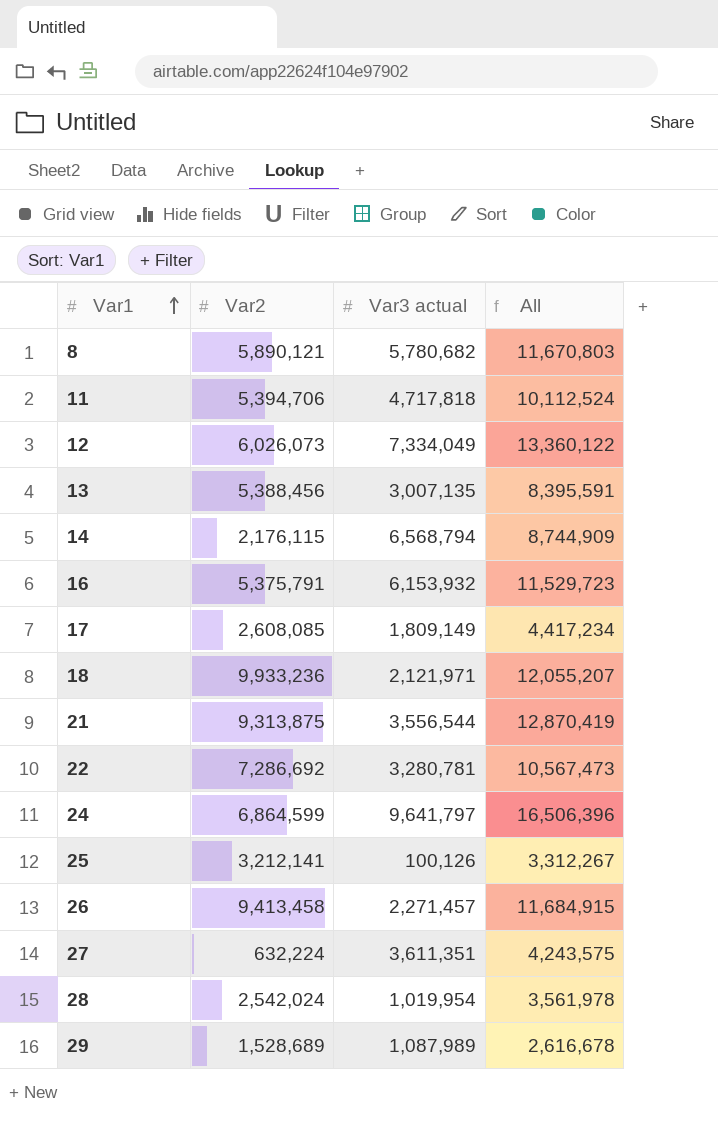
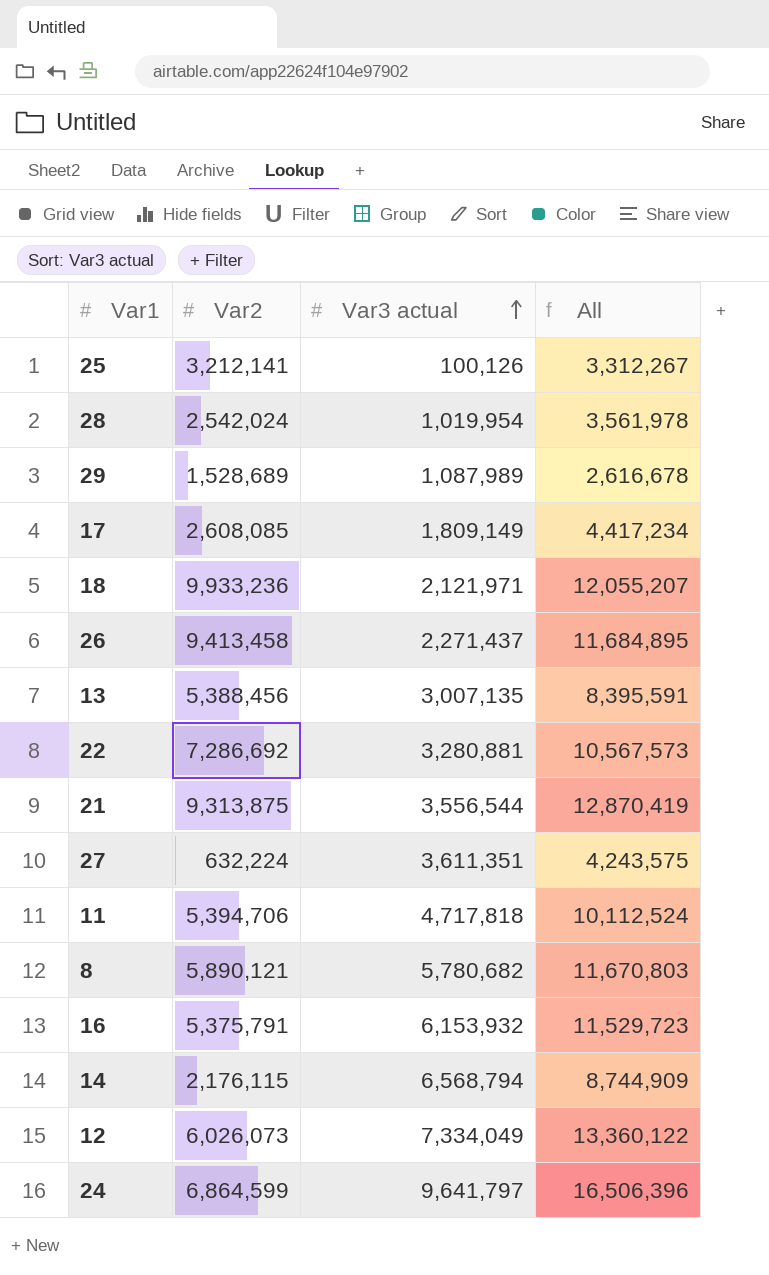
row order: Var1 ascending -> Var3 actual ascending
26 | Var3 actual: 2,271,457 -> 2,271,437
26 | All: 11,684,915 -> 11,684,895
22 | Var3 actual: 3,280,781 -> 3,280,881
22 | All: 10,567,473 -> 10,567,573

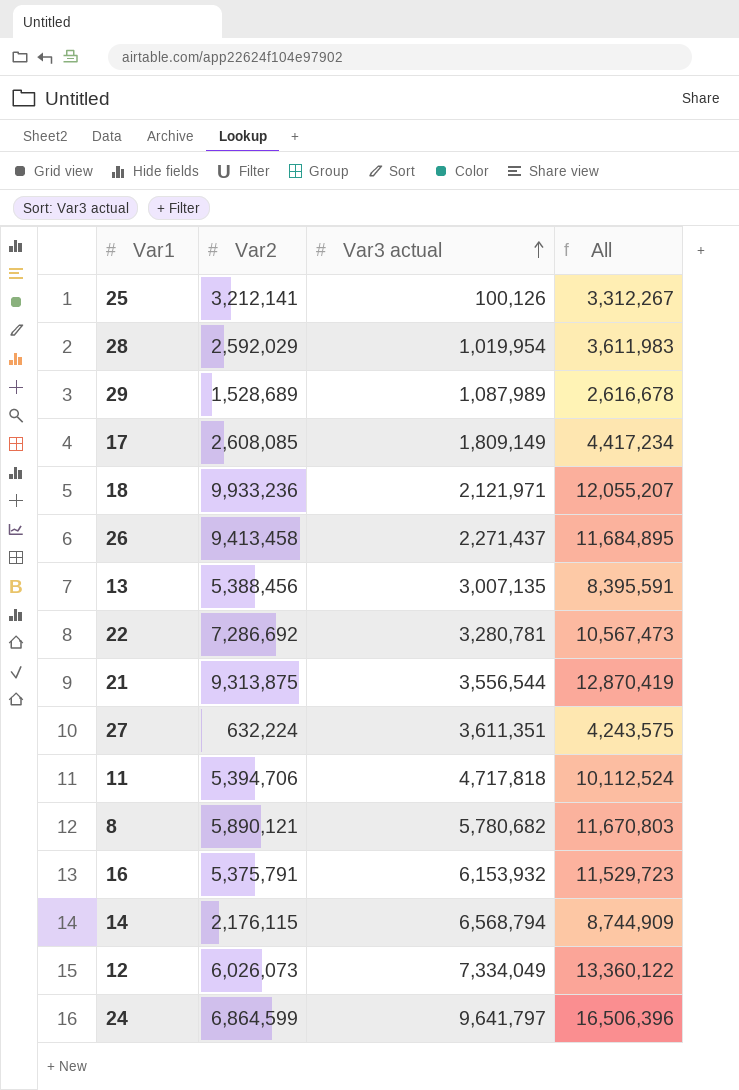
28 | Var2: 2,542,024 -> 2,592,029
28 | All: 3,561,978 -> 3,611,983
22 | Var3 actual: 3,280,881 -> 3,280,781
22 | All: 10,567,573 -> 10,567,473

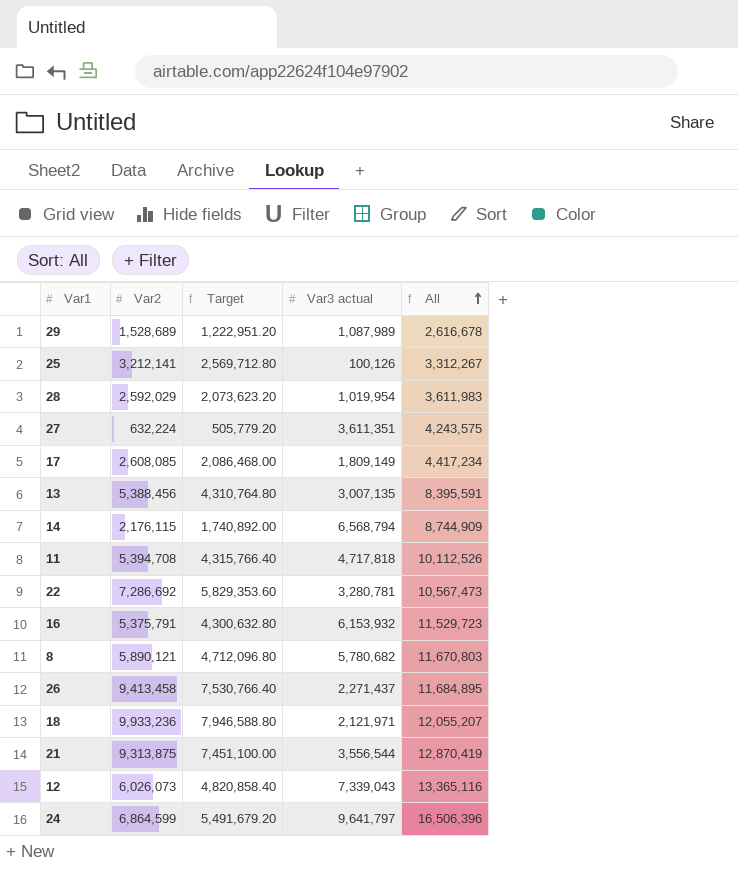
row order: Var3 actual ascending -> All ascending
column Target | formula: none -> [Var2] * 0.8
11 | Var2: 5,394,706 -> 5,394,708
11 | All: 10,112,524 -> 10,112,526
12 | Var3 actual: 7,334,049 -> 7,339,043
12 | All: 13,360,122 -> 13,365,116

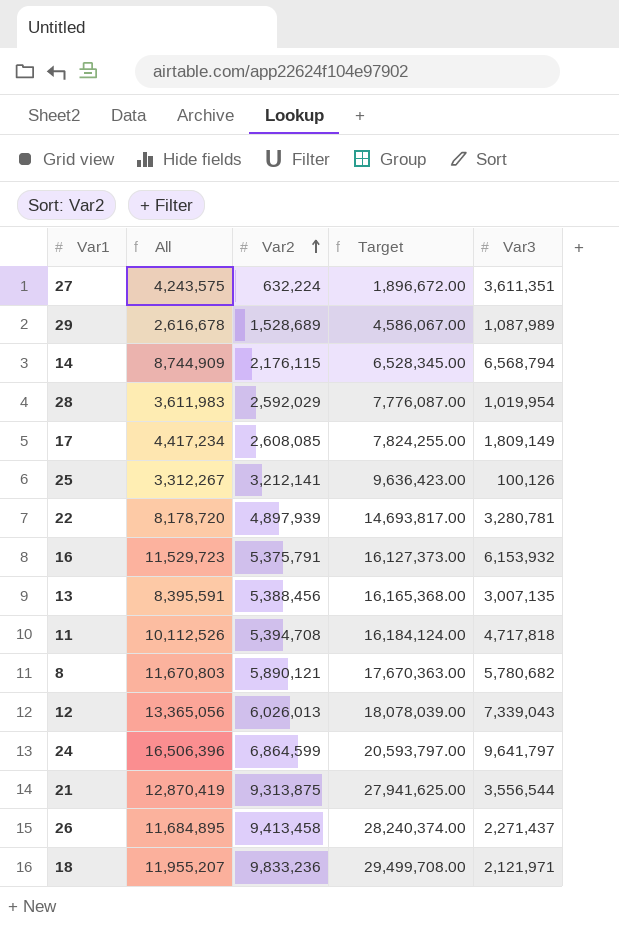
row order: All ascending -> Var2 ascending
column All | position: 5 -> 2
column Target | formula: [Var2] * 0.8 -> [Var2] * 3
column name: Var3 actual -> Var3
22 | All: 10,567,473 -> 8,178,720
22 | Var2: 7,286,692 -> 4,897,939
12 | All: 13,365,116 -> 13,365,056
12 | Var2: 6,026,073 -> 6,026,013
18 | All: 12,055,207 -> 11,955,207
18 | Var2: 9,933,236 -> 9,833,236

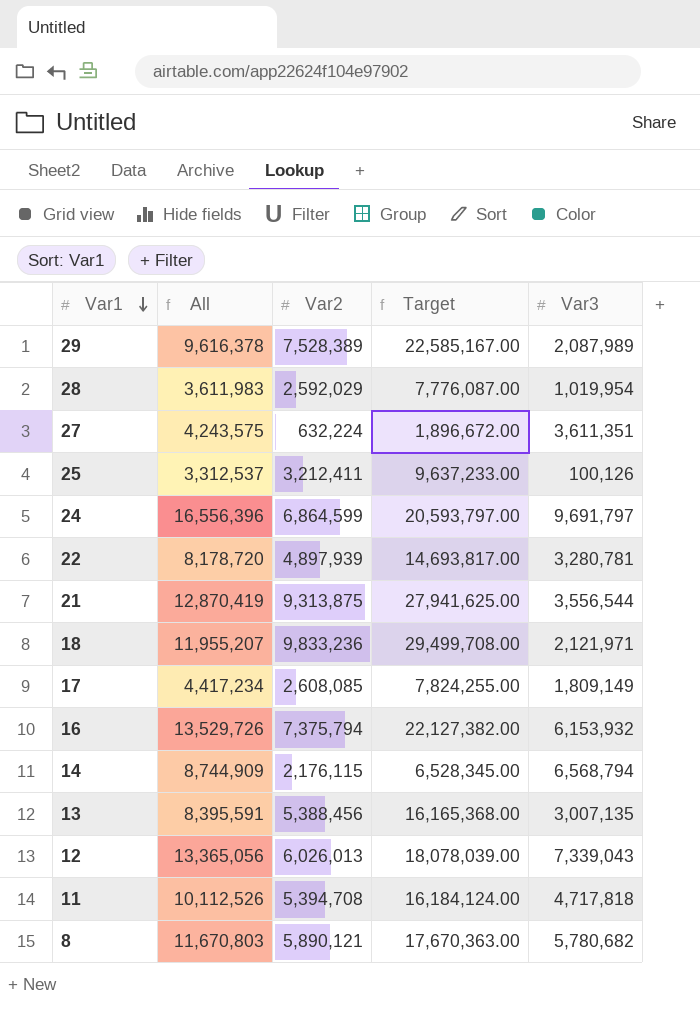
row order: Var2 ascending -> Var1 descending
row 26: 11,684,895 | 9,413,458 | 28,240,374.00 | 2,271,437 -> none
29 | All: 2,616,678 -> 9,616,378
29 | Var2: 1,528,689 -> 7,528,389
29 | Target: 4,586,067.00 -> 22,585,167.00
29 | Var3: 1,087,989 -> 2,087,989
25 | All: 3,312,267 -> 3,312,537
25 | Var2: 3,212,141 -> 3,212,411
25 | Target: 9,636,423.00 -> 9,637,233.00
24 | All: 16,506,396 -> 16,556,396
24 | Var3: 9,641,797 -> 9,691,797
16 | All: 11,529,723 -> 13,529,726
16 | Var2: 5,375,791 -> 7,375,794
16 | Target: 16,127,373.00 -> 22,127,382.00

